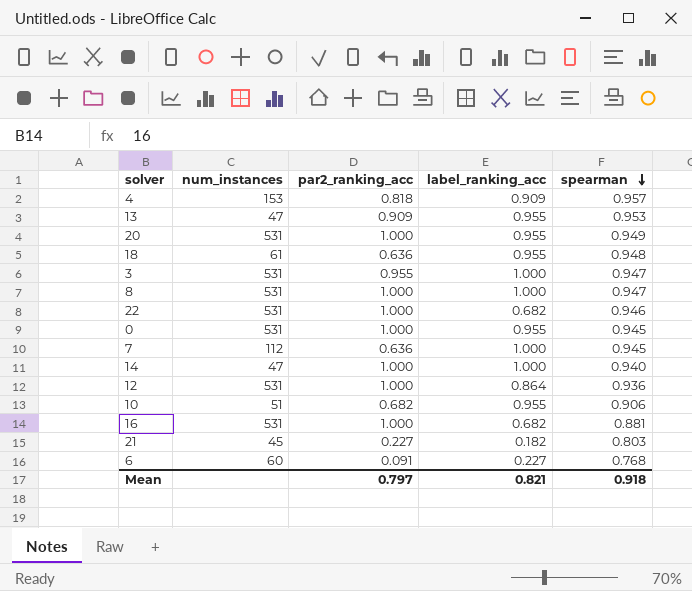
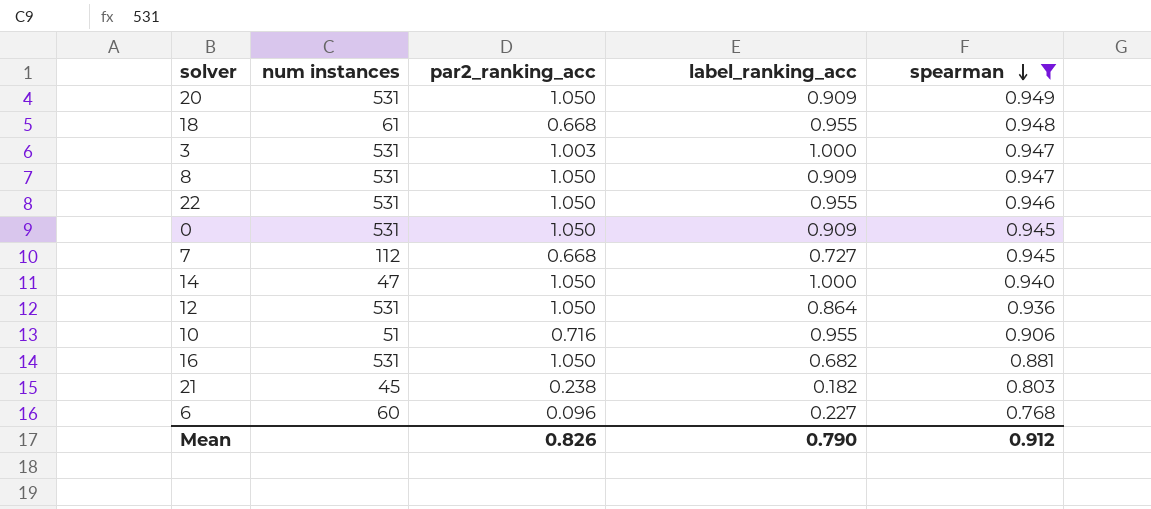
filter: none -> spearman <= 0.949
column name: num_instances -> num instances
20 | par2_ranking_acc: 1.000 -> 1.050
20 | label_ranking_acc: 0.955 -> 0.909
18 | par2_ranking_acc: 0.636 -> 0.668
3 | par2_ranking_acc: 0.955 -> 1.003
8 | par2_ranking_acc: 1.000 -> 1.050
8 | label_ranking_acc: 1.000 -> 0.909
22 | par2_ranking_acc: 1.000 -> 1.050
22 | label_ranking_acc: 0.682 -> 0.955
0 | par2_ranking_acc: 1.000 -> 1.050
0 | label_ranking_acc: 0.955 -> 0.909
7 | par2_ranking_acc: 0.636 -> 0.668
7 | label_ranking_acc: 1.000 -> 0.727
14 | par2_ranking_acc: 1.000 -> 1.050
12 | par2_ranking_acc: 1.000 -> 1.050
10 | par2_ranking_acc: 0.682 -> 0.716
16 | par2_ranking_acc: 1.000 -> 1.050
21 | par2_ranking_acc: 0.227 -> 0.238
6 | par2_ranking_acc: 0.091 -> 0.096
Mean | par2_ranking_acc: 0.797 -> 0.826
Mean | label_ranking_acc: 0.821 -> 0.790
Mean | spearman: 0.918 -> 0.912

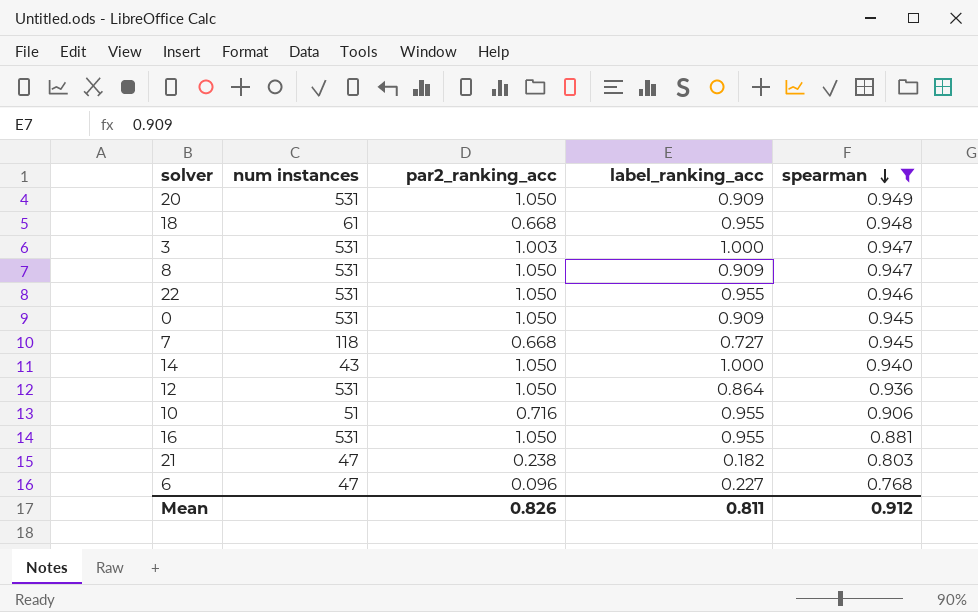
7 | num instances: 112 -> 118
14 | num instances: 47 -> 43
16 | label_ranking_acc: 0.682 -> 0.955
21 | num instances: 45 -> 47
6 | num instances: 60 -> 47
Mean | label_ranking_acc: 0.790 -> 0.811

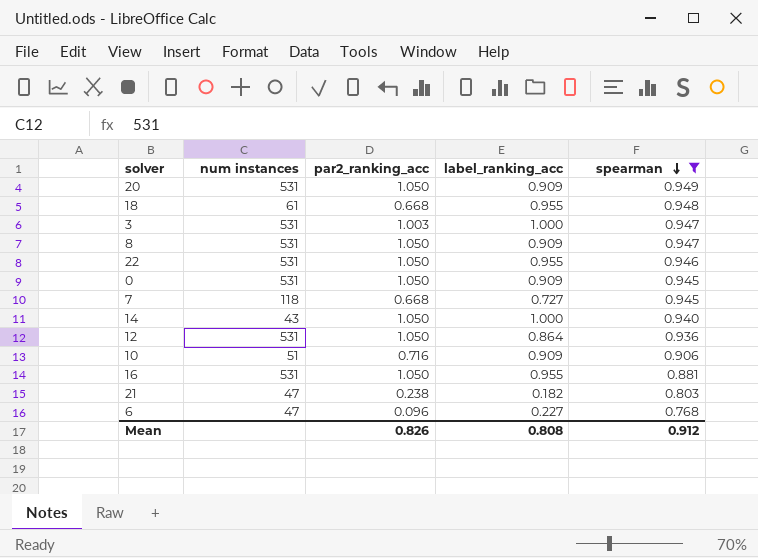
10 | label_ranking_acc: 0.955 -> 0.909
Mean | label_ranking_acc: 0.811 -> 0.808

